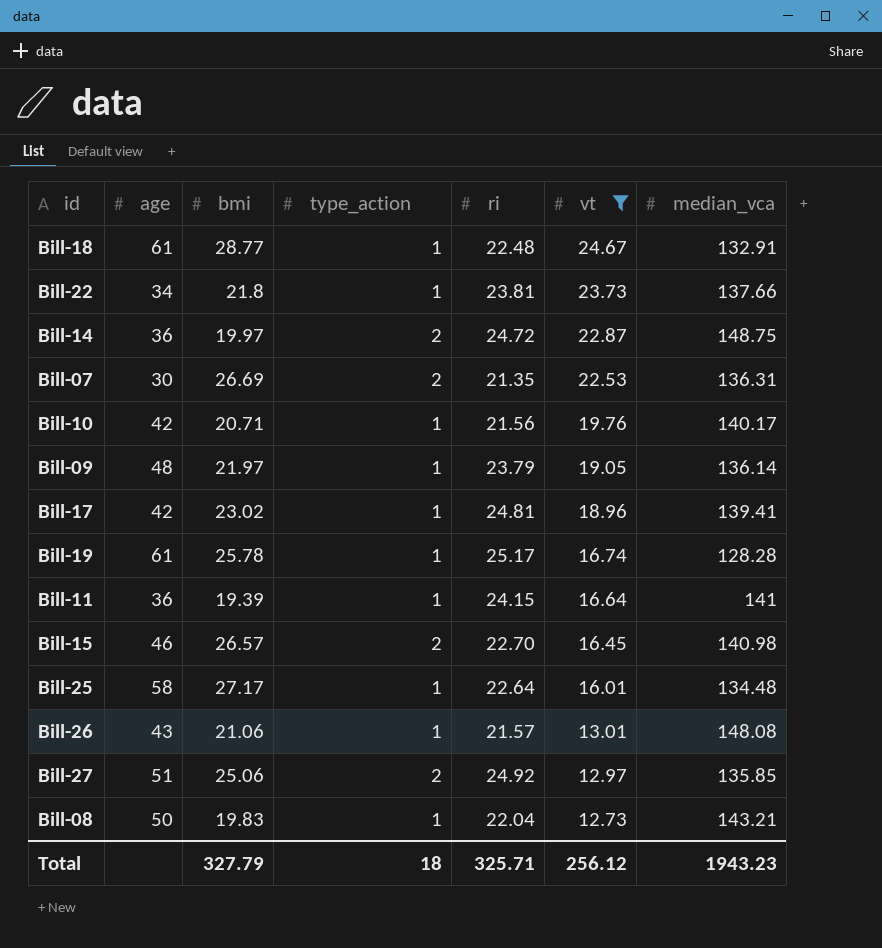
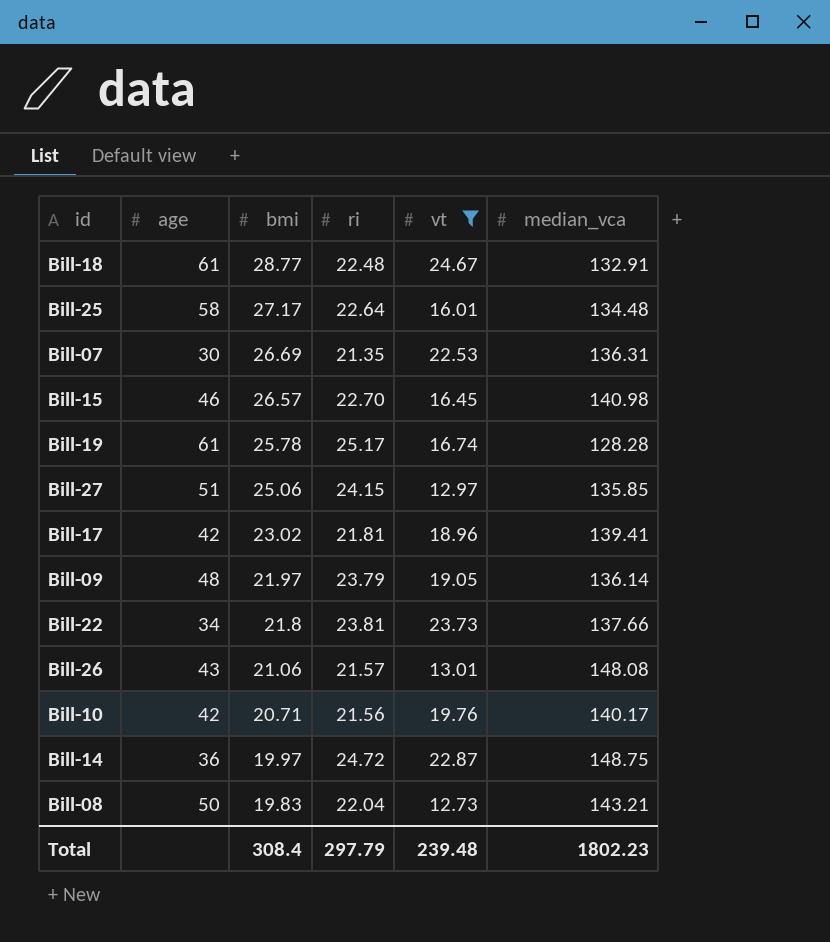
row order: vt descending -> bmi descending
column type_action | position: 4 -> none
row Bill-11: 36 | 19.39 | 1 | 24.15 | 16.64 | 141 -> none
Bill-27 | ri: 24.92 -> 24.15
Bill-17 | ri: 24.81 -> 21.81
Total | bmi: 327.79 -> 308.4
Total | ri: 325.71 -> 297.79
Total | vt: 256.12 -> 239.48
Total | median_vca: 1943.23 -> 1802.23

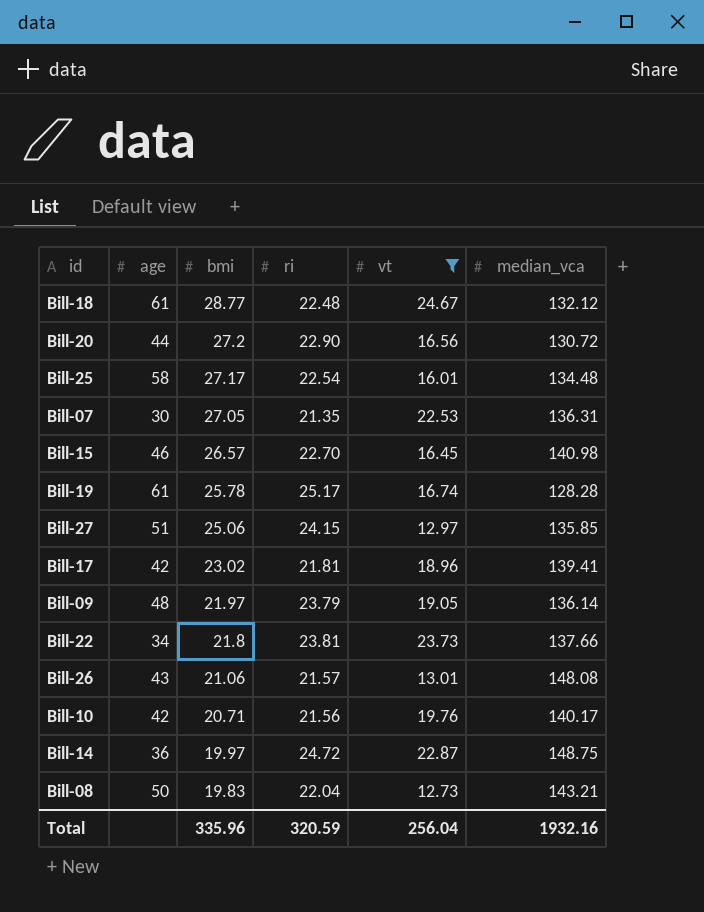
Bill-18 | median_vca: 132.91 -> 132.12
row Bill-20: none -> 44 | 27.2 | 22.90 | 16.56 | 130.72
Bill-25 | ri: 22.64 -> 22.54
Bill-07 | bmi: 26.69 -> 27.05
Total | bmi: 308.4 -> 335.96
Total | ri: 297.79 -> 320.59
Total | vt: 239.48 -> 256.04
Total | median_vca: 1802.23 -> 1932.16

